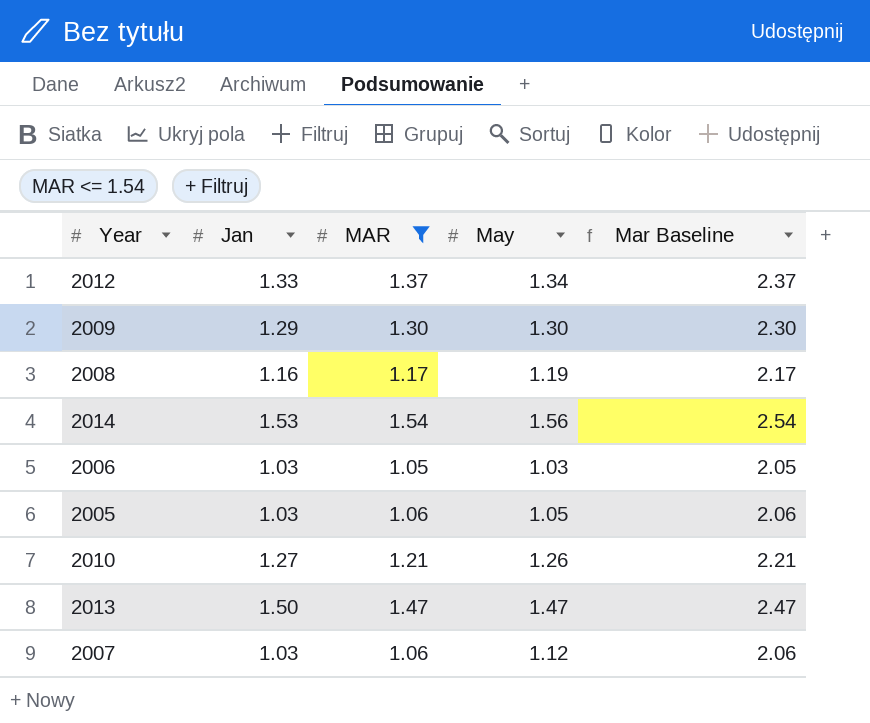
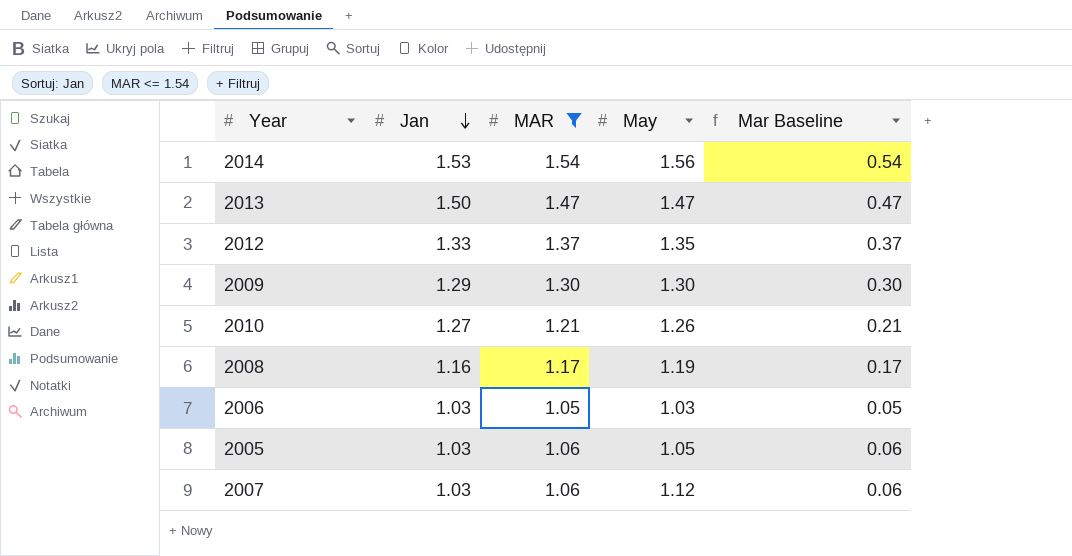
row order: none -> Jan descending
column Mar Baseline | formula: [MAR] + 1 -> [MAR] - 1
2012 | May: 1.34 -> 1.35

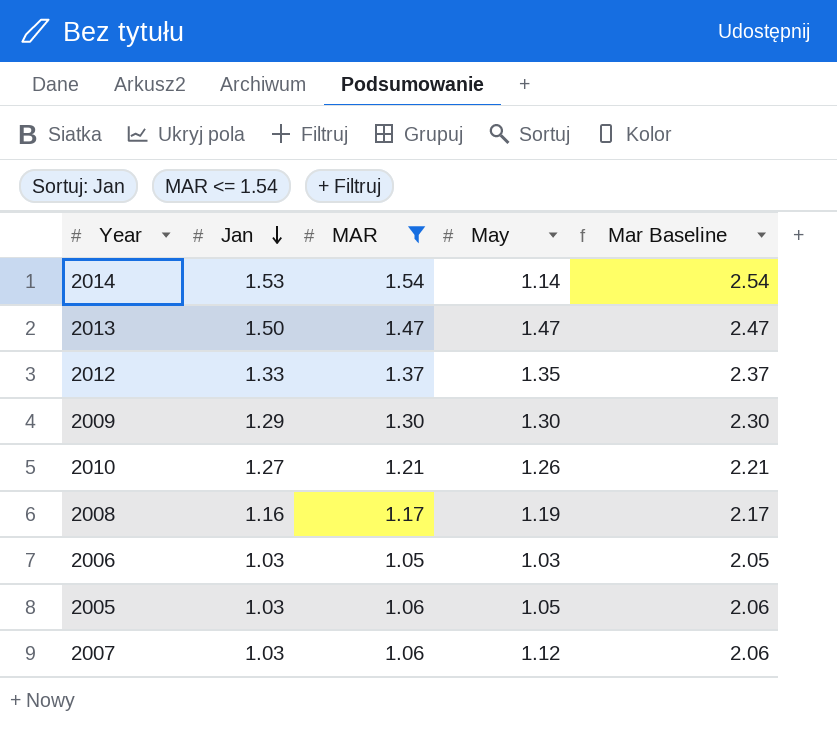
column Mar Baseline | formula: [MAR] - 1 -> [MAR] + 1
2014 | May: 1.56 -> 1.14

